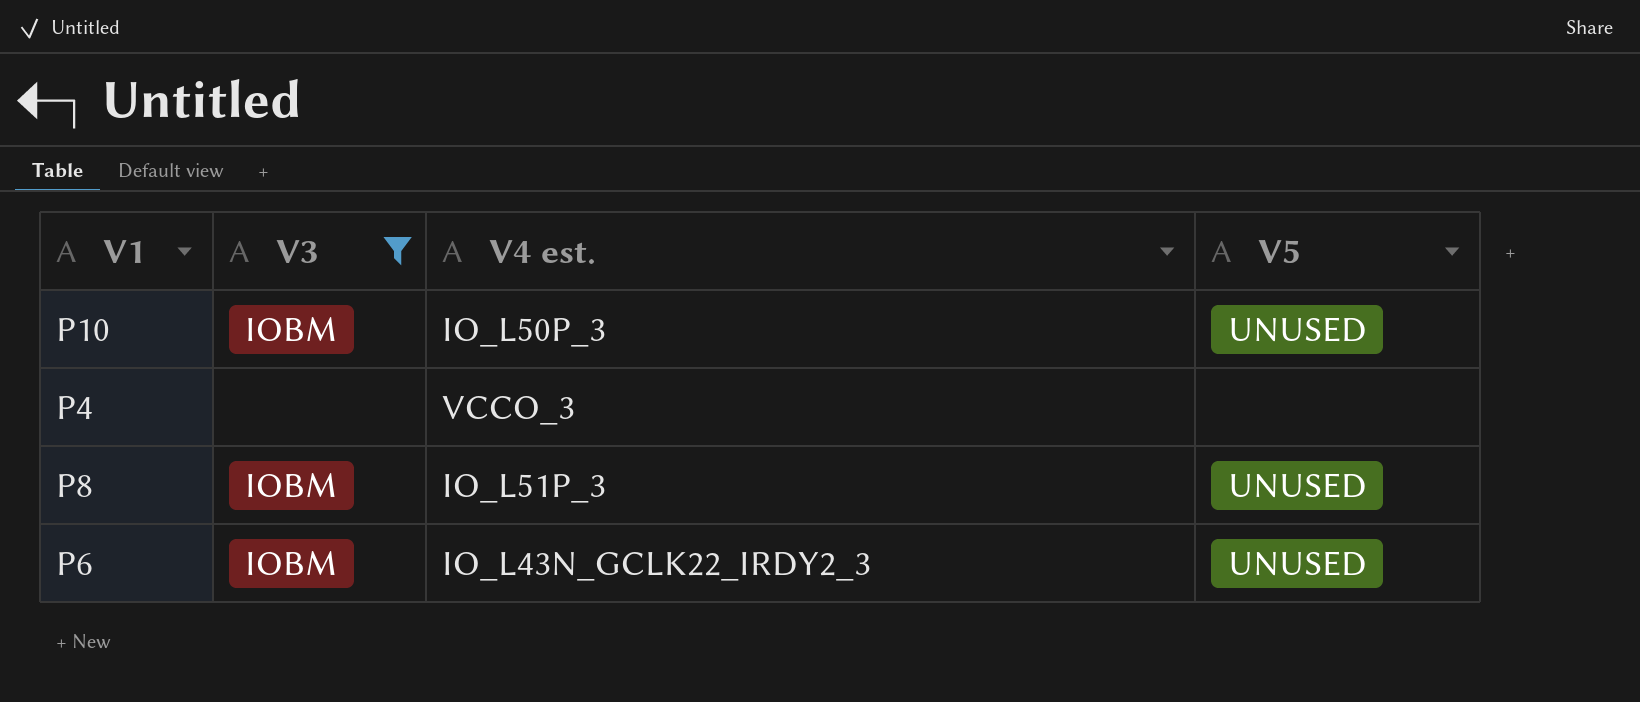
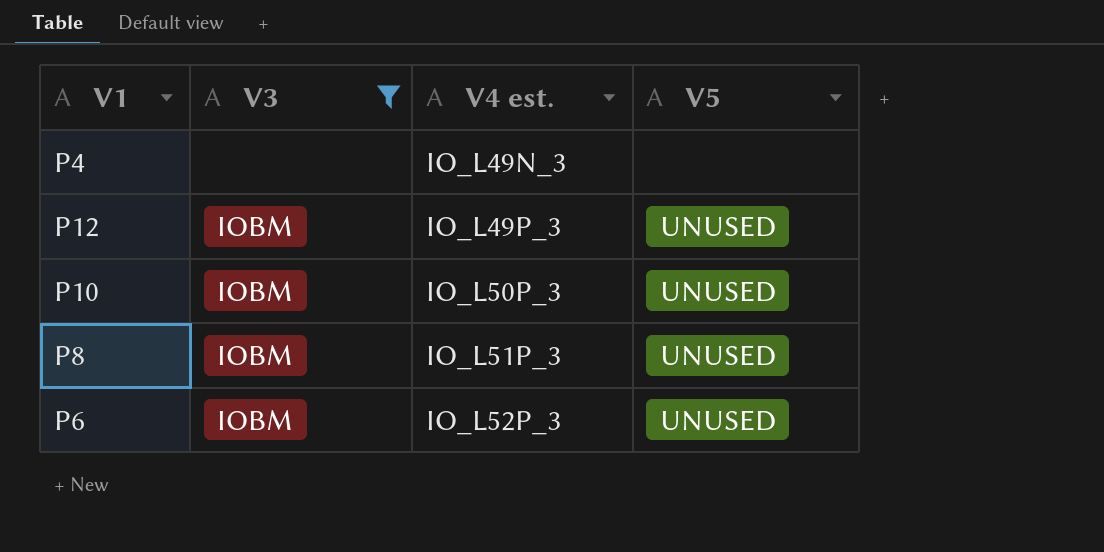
row order: none -> V4 est. ascending
P4 | V4 est.: VCCO_3 -> IO_L49N_3
row P12: none -> IOBM | IO_L49P_3 | UNUSED
P6 | V4 est.: IO_L43N_GCLK22_IRDY2_3 -> IO_L52P_3

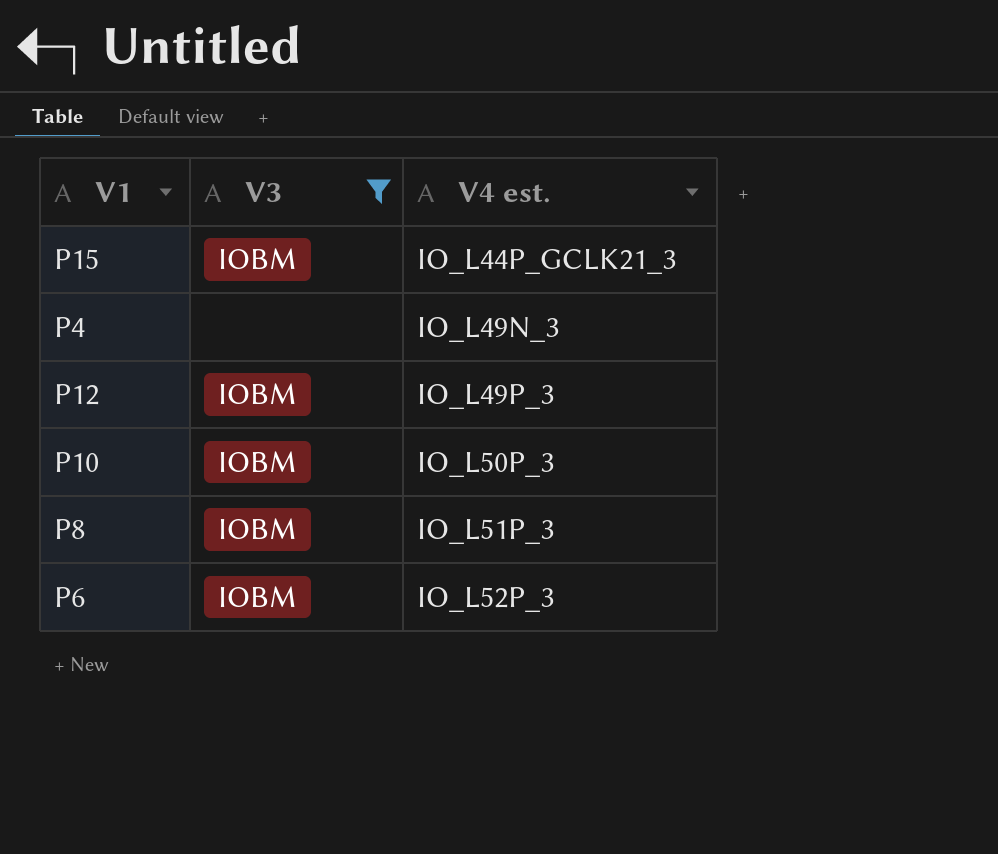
column V5 | position: 4 -> none
row P15: none -> IOBM | IO_L44P_GCLK21_3

